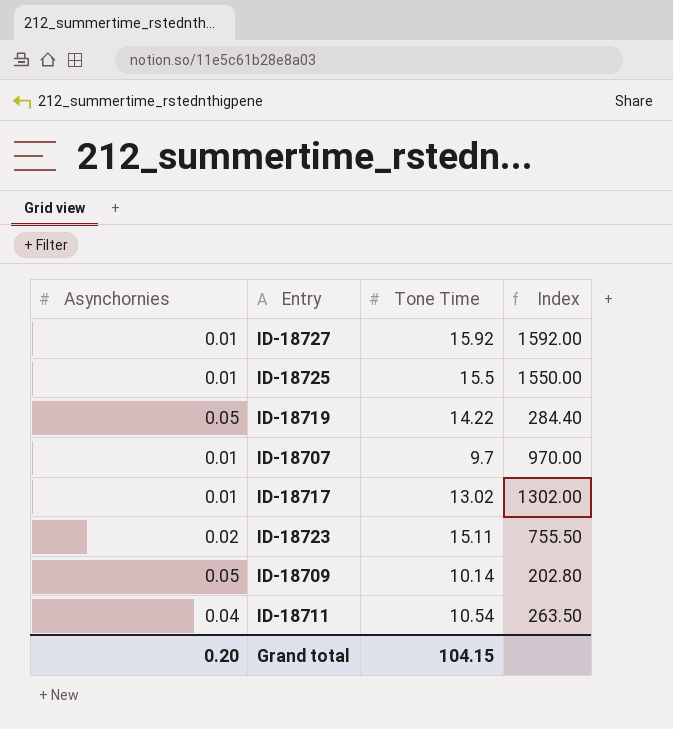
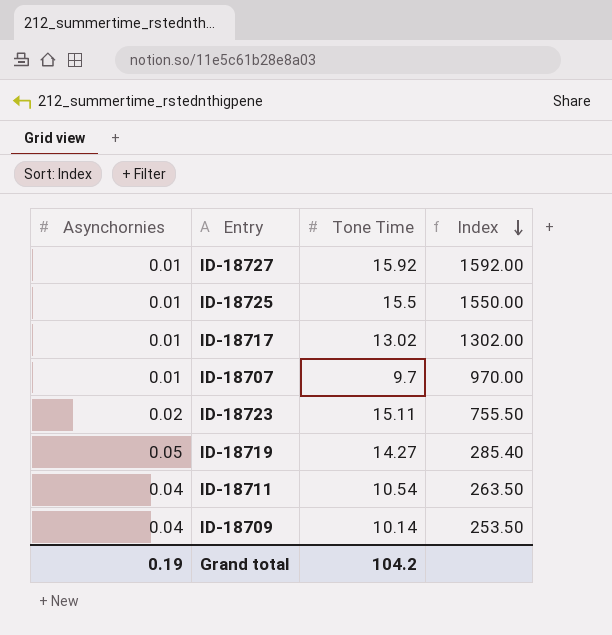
row order: none -> Index descending
ID-18719 | Tone Time: 14.22 -> 14.27
ID-18719 | Index: 284.40 -> 285.40
ID-18709 | Asynchornies: 0.05 -> 0.04
ID-18709 | Index: 202.80 -> 253.50
Grand total | Asynchornies: 0.20 -> 0.19
Grand total | Tone Time: 104.15 -> 104.2

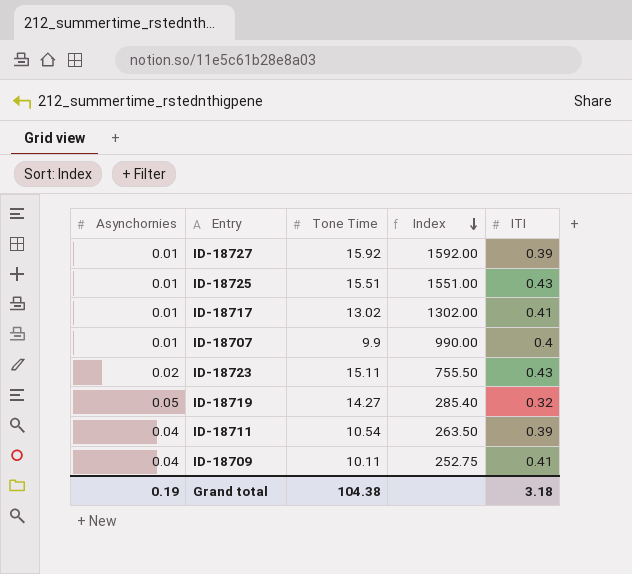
column ITI | position: none -> 5
ID-18725 | Tone Time: 15.5 -> 15.51
ID-18725 | Index: 1550.00 -> 1551.00
ID-18707 | Tone Time: 9.7 -> 9.9
ID-18707 | Index: 970.00 -> 990.00
ID-18709 | Tone Time: 10.14 -> 10.11
ID-18709 | Index: 253.50 -> 252.75
Grand total | Tone Time: 104.2 -> 104.38

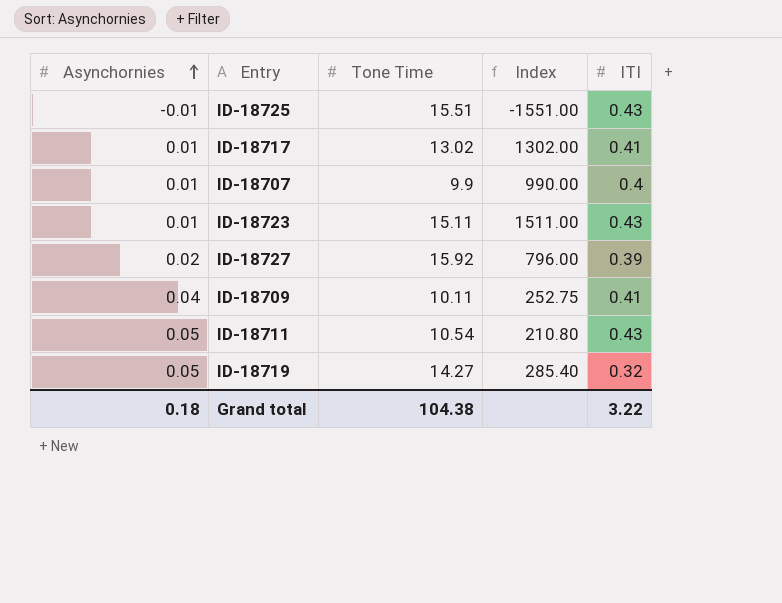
row order: Index descending -> Asynchornies ascending
ID-18725 | Asynchornies: 0.01 -> -0.01
ID-18725 | Index: 1551.00 -> -1551.00
ID-18723 | Asynchornies: 0.02 -> 0.01
ID-18723 | Index: 755.50 -> 1511.00
ID-18727 | Asynchornies: 0.01 -> 0.02
ID-18727 | Index: 1592.00 -> 796.00
ID-18711 | Asynchornies: 0.04 -> 0.05
ID-18711 | Index: 263.50 -> 210.80
ID-18711 | ITI: 0.39 -> 0.43
Grand total | Asynchornies: 0.19 -> 0.18
Grand total | ITI: 3.18 -> 3.22

